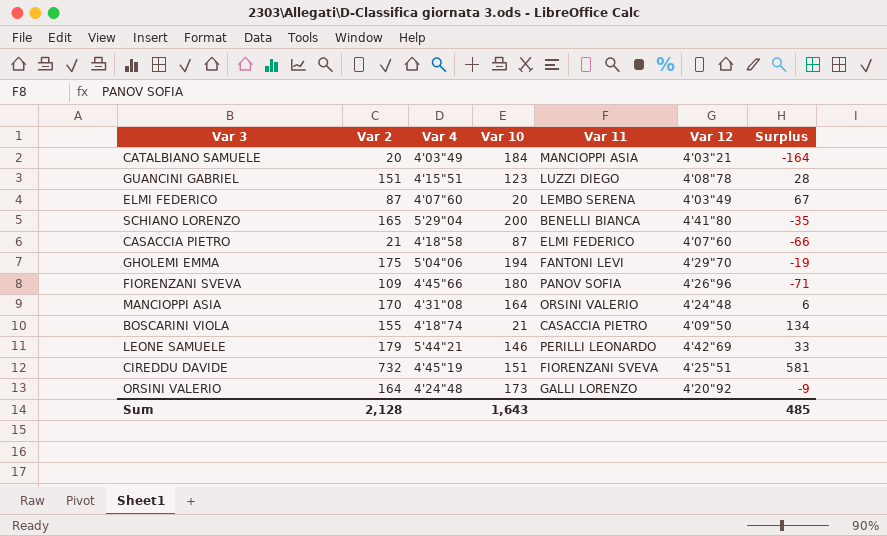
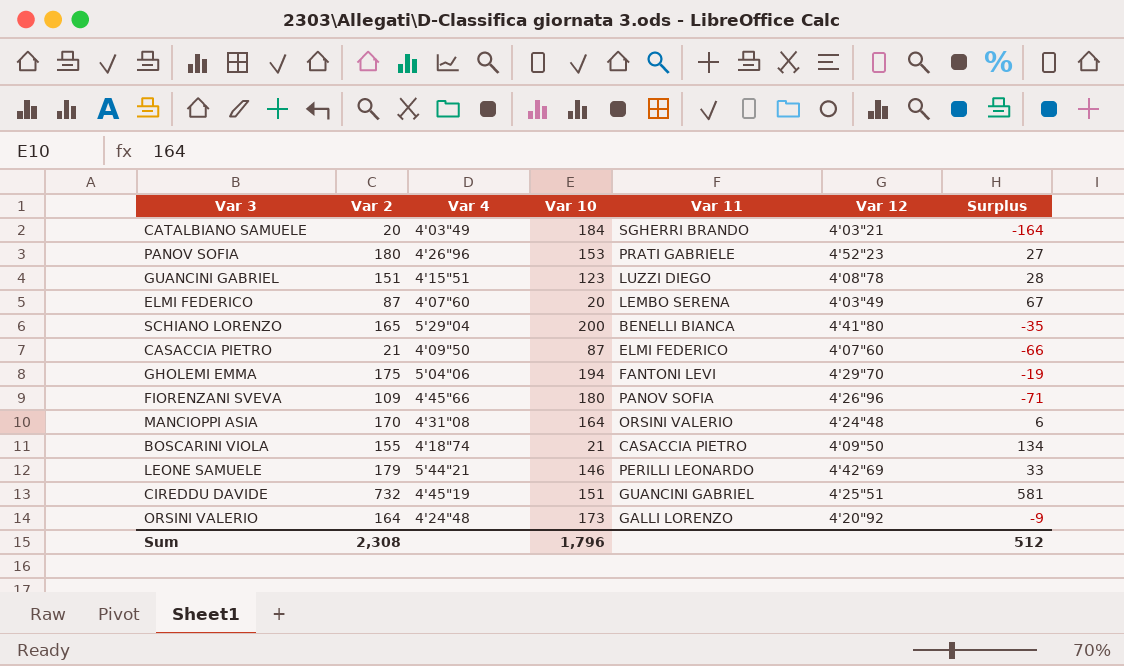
CATALBIANO SAMUELE | Var 11: MANCIOPPI ASIA -> SGHERRI BRANDO
row PANOV SOFIA: none -> 180 | 4'26"96 | 153 | PRATI GABRIELE | 4'52"23 | 27
CASACCIA PIETRO | Var 4: 4'18"58 -> 4'09"50
CIREDDU DAVIDE | Var 11: FIORENZANI SVEVA -> GUANCINI GABRIEL
Sum | Var 2: 2,128 -> 2,308
Sum | Var 10: 1,643 -> 1,796
Sum | Surplus: 485 -> 512

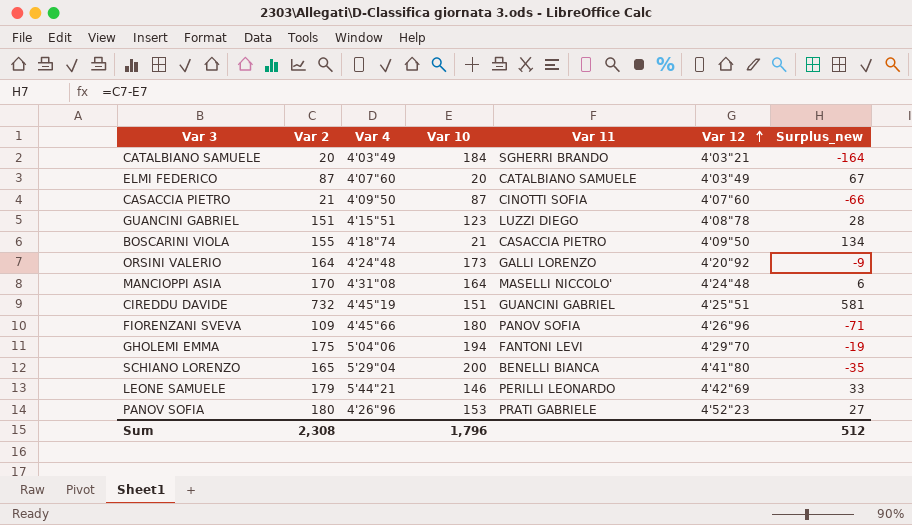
row order: none -> Var 12 ascending
column name: Surplus -> Surplus_new
ELMI FEDERICO | Var 11: LEMBO SERENA -> CATALBIANO SAMUELE
CASACCIA PIETRO | Var 11: ELMI FEDERICO -> CINOTTI SOFIA
MANCIOPPI ASIA | Var 11: ORSINI VALERIO -> MASELLI NICCOLO'

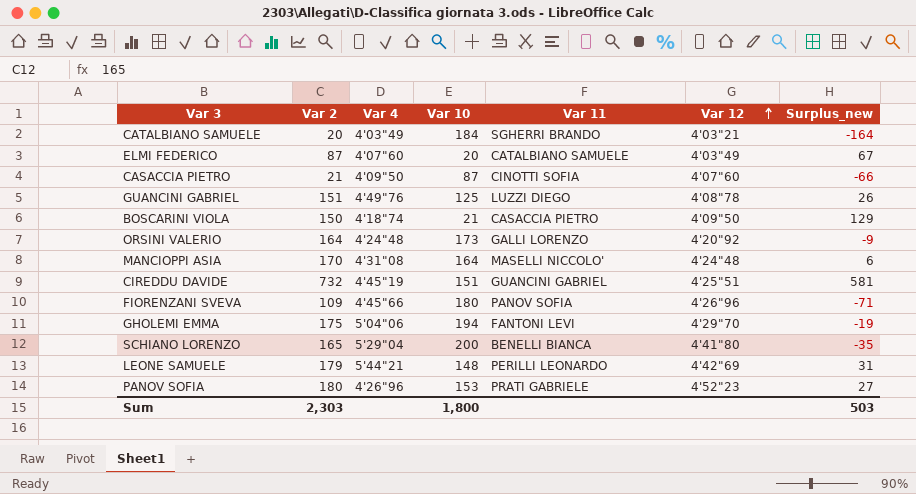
GUANCINI GABRIEL | Var 4: 4'15"51 -> 4'49"76
GUANCINI GABRIEL | Var 10: 123 -> 125
GUANCINI GABRIEL | Surplus_new: 28 -> 26
BOSCARINI VIOLA | Var 2: 155 -> 150
BOSCARINI VIOLA | Surplus_new: 134 -> 129
LEONE SAMUELE | Var 10: 146 -> 148
LEONE SAMUELE | Surplus_new: 33 -> 31
Sum | Var 2: 2,308 -> 2,303
Sum | Var 10: 1,796 -> 1,800
Sum | Surplus_new: 512 -> 503

